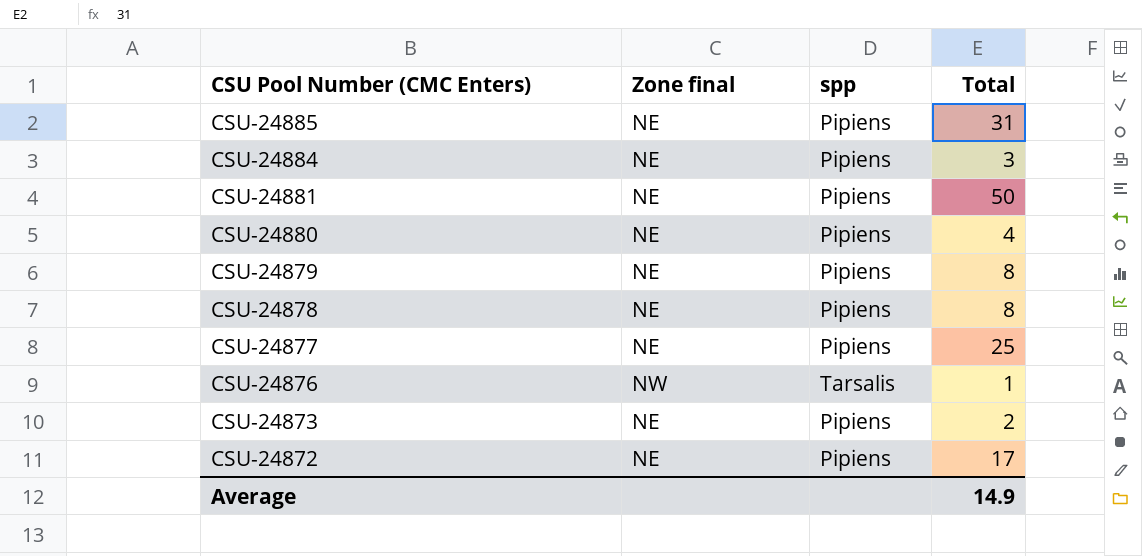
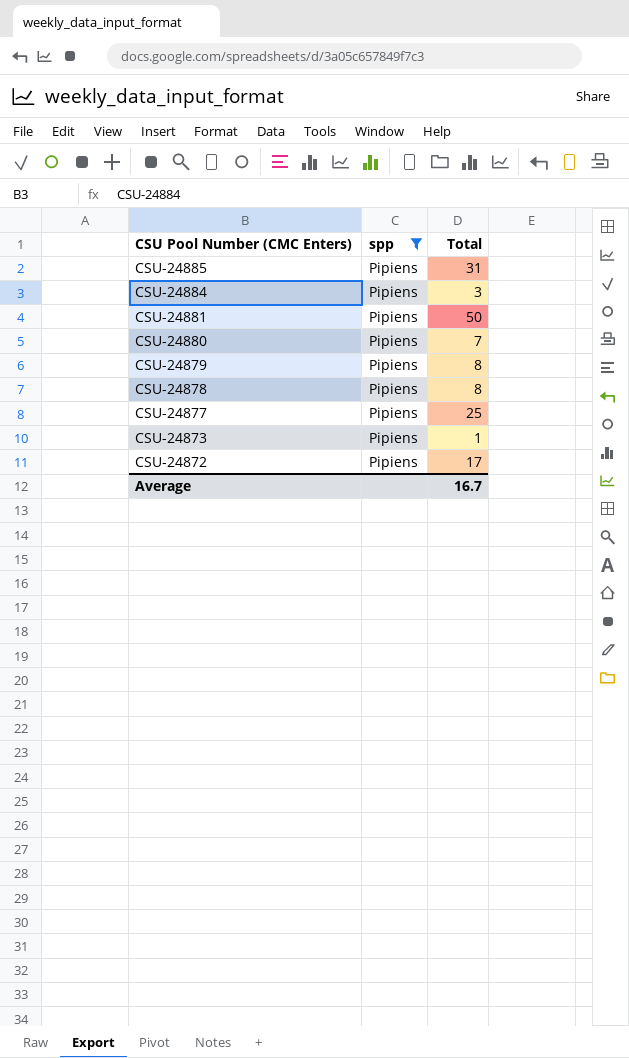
filter: none -> spp = Pipiens
column Zone final | position: 2 -> none
CSU-24880 | Total: 4 -> 7
CSU-24873 | Total: 2 -> 1
Average | Total: 14.9 -> 16.7

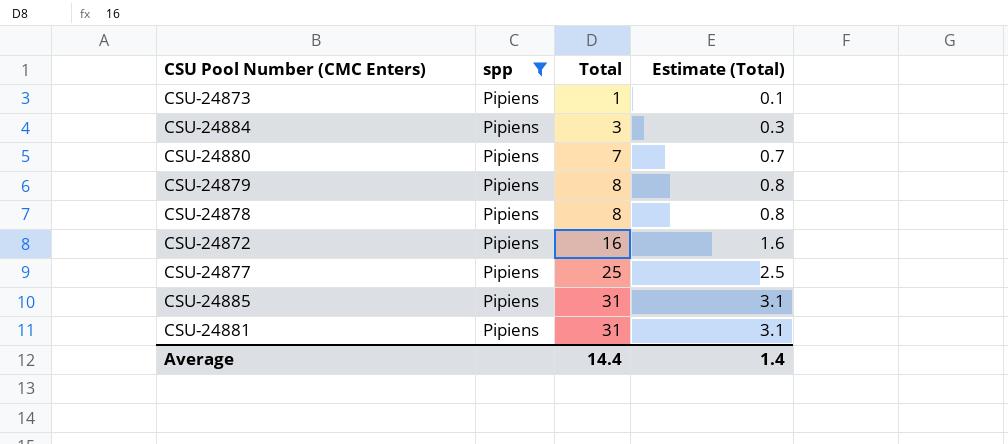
row order: CSU Pool Number (CMC Enters) descending -> Total ascending
column Estimate (Total) | formula: none -> [Total] * 0.1
CSU-24872 | Total: 17 -> 16
CSU-24881 | Total: 50 -> 31
Average | Total: 16.7 -> 14.4

